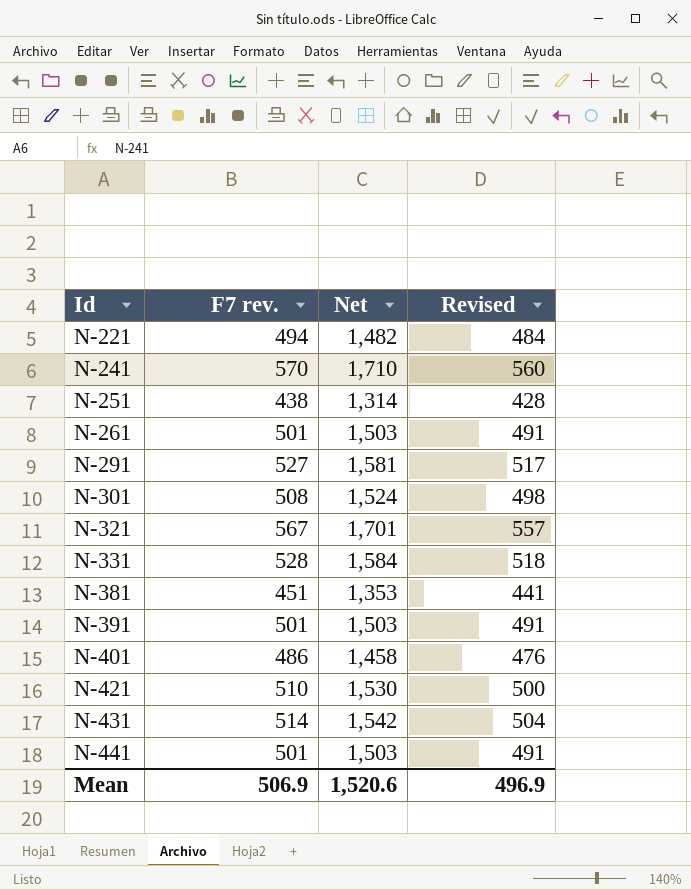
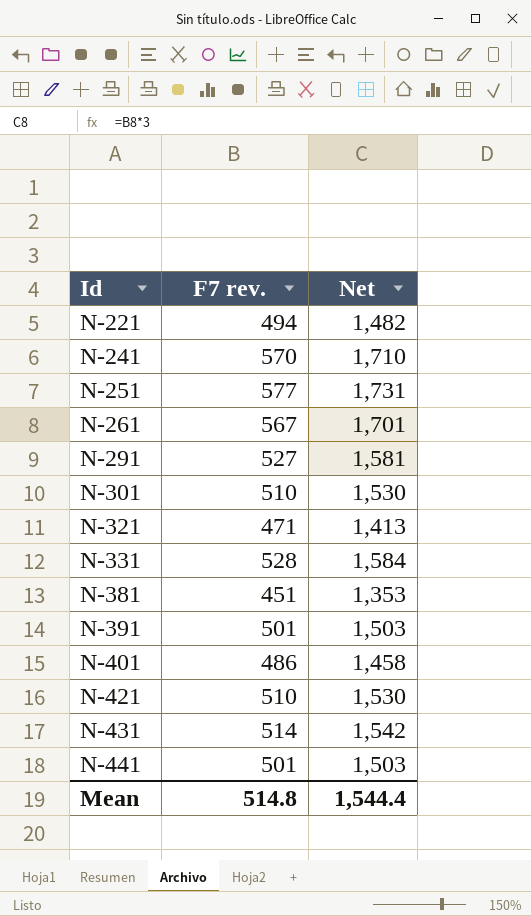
column Revised | formula: [F7 rev.] - 10 -> none
N-251 | F7 rev.: 438 -> 577
N-251 | Net: 1,314 -> 1,731
N-261 | F7 rev.: 501 -> 567
N-261 | Net: 1,503 -> 1,701
N-301 | F7 rev.: 508 -> 510
N-301 | Net: 1,524 -> 1,530
N-321 | F7 rev.: 567 -> 471
N-321 | Net: 1,701 -> 1,413
Mean | F7 rev.: 506.9 -> 514.8
Mean | Net: 1,520.6 -> 1,544.4

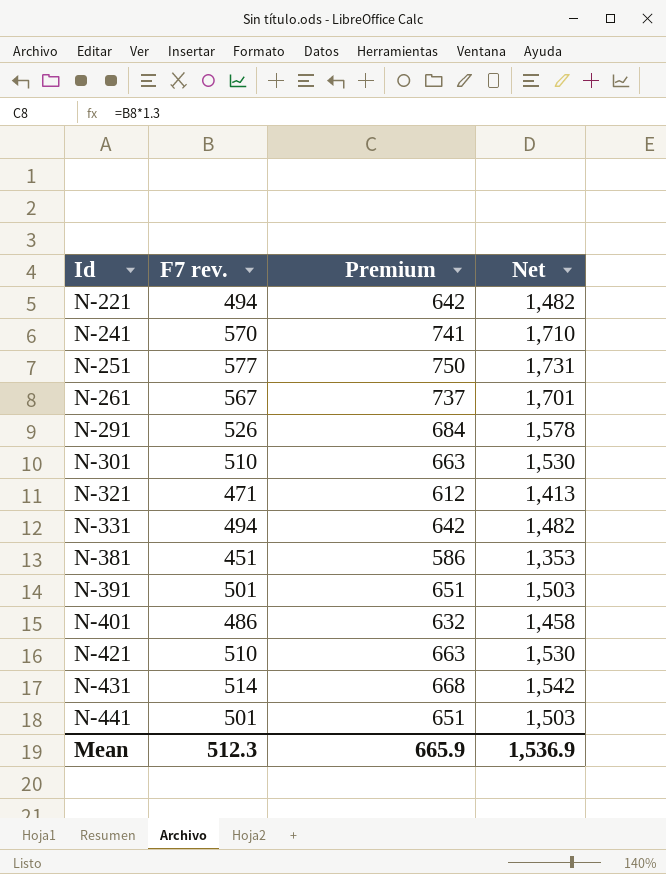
column Premium | formula: none -> [F7 rev.] * 1.3
N-291 | F7 rev.: 527 -> 526
N-291 | Net: 1,581 -> 1,578
N-331 | F7 rev.: 528 -> 494
N-331 | Net: 1,584 -> 1,482
Mean | F7 rev.: 514.8 -> 512.3
Mean | Net: 1,544.4 -> 1,536.9

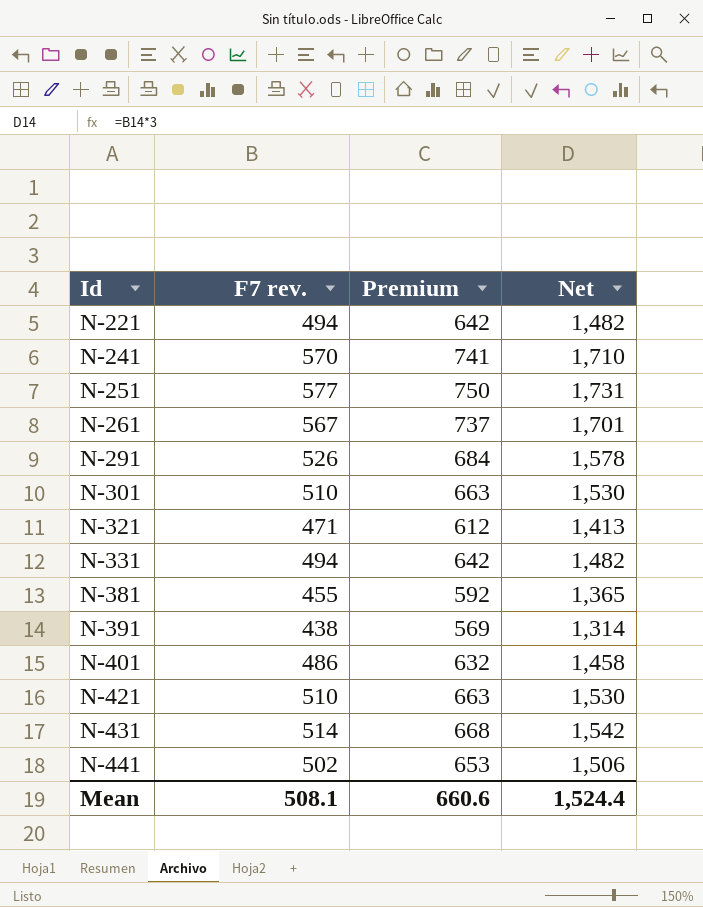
N-381 | F7 rev.: 451 -> 455
N-381 | Premium: 586 -> 592
N-381 | Net: 1,353 -> 1,365
N-391 | F7 rev.: 501 -> 438
N-391 | Premium: 651 -> 569
N-391 | Net: 1,503 -> 1,314
N-441 | F7 rev.: 501 -> 502
N-441 | Premium: 651 -> 653
N-441 | Net: 1,503 -> 1,506
Mean | F7 rev.: 512.3 -> 508.1
Mean | Premium: 665.9 -> 660.6
Mean | Net: 1,536.9 -> 1,524.4

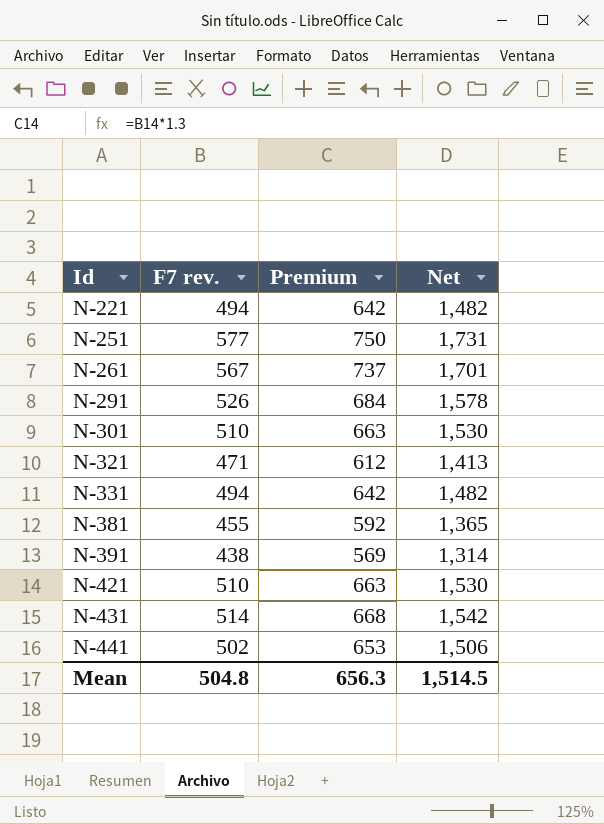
row N-241: 570 | 741 | 1,710 -> none
row N-401: 486 | 632 | 1,458 -> none
Mean | F7 rev.: 508.1 -> 504.8
Mean | Premium: 660.6 -> 656.3
Mean | Net: 1,524.4 -> 1,514.5

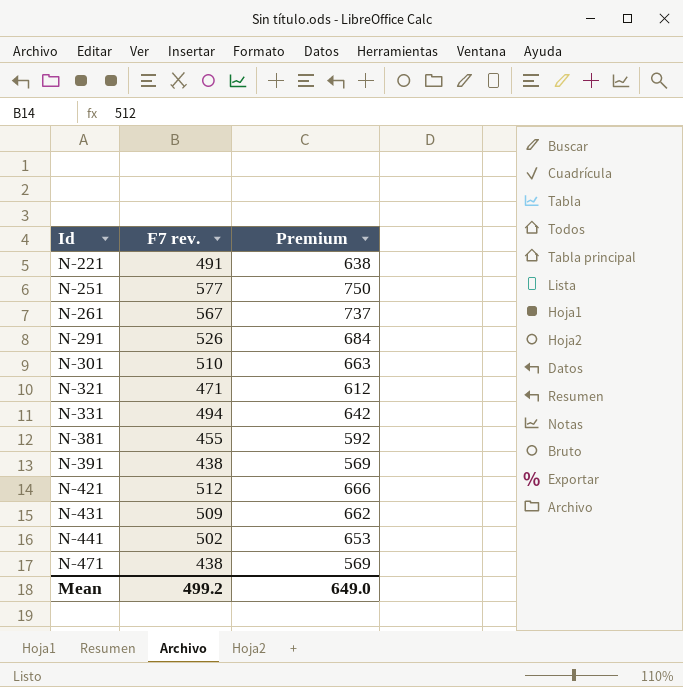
column Net | formula: [F7 rev.] * 3 -> none
N-221 | F7 rev.: 494 -> 491
N-221 | Premium: 642 -> 638
N-421 | F7 rev.: 510 -> 512
N-421 | Premium: 663 -> 666
N-431 | F7 rev.: 514 -> 509
N-431 | Premium: 668 -> 662
row N-471: none -> 438 | 569
Mean | F7 rev.: 504.8 -> 499.2
Mean | Premium: 656.3 -> 649.0

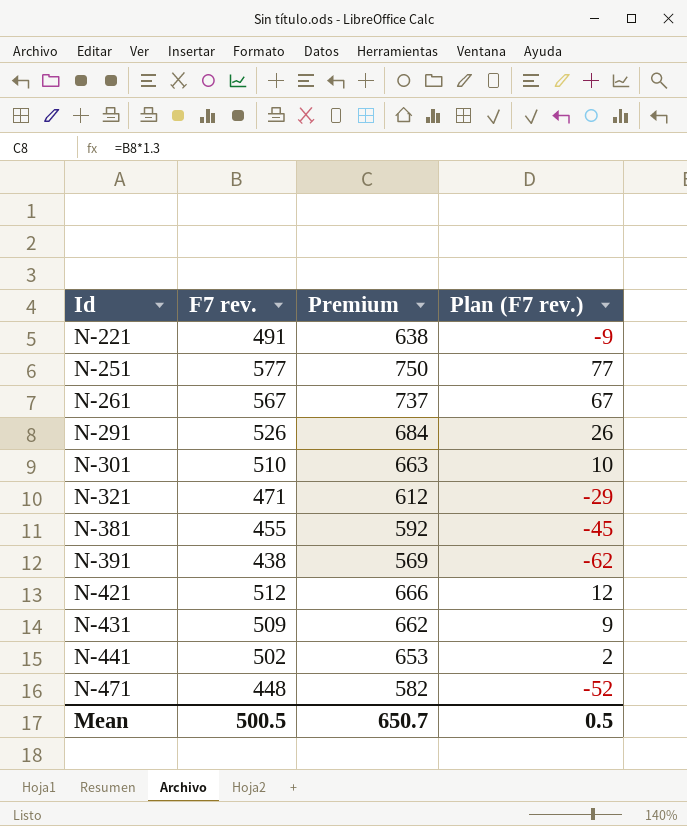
column Plan (F7 rev.) | formula: none -> [F7 rev.] - 500
row N-331: 494 | 642 -> none
N-471 | F7 rev.: 438 -> 448
N-471 | Premium: 569 -> 582
Mean | F7 rev.: 499.2 -> 500.5
Mean | Premium: 649.0 -> 650.7

